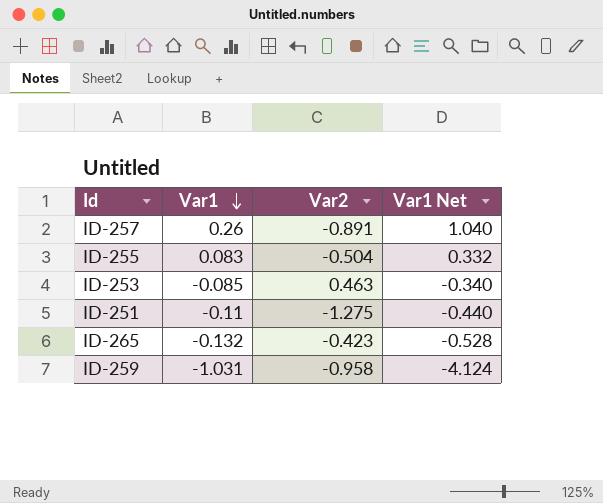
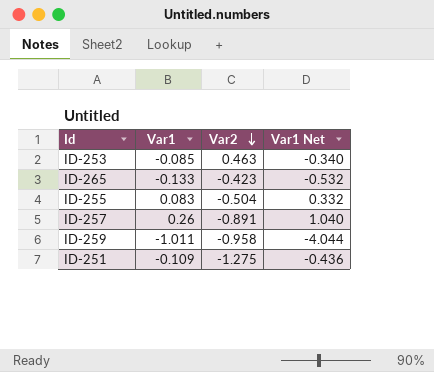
row order: Var1 descending -> Var2 descending
ID-265 | Var1: -0.132 -> -0.133
ID-265 | Var1 Net: -0.528 -> -0.532
ID-259 | Var1: -1.031 -> -1.011
ID-259 | Var1 Net: -4.124 -> -4.044
ID-251 | Var1: -0.11 -> -0.109
ID-251 | Var1 Net: -0.440 -> -0.436

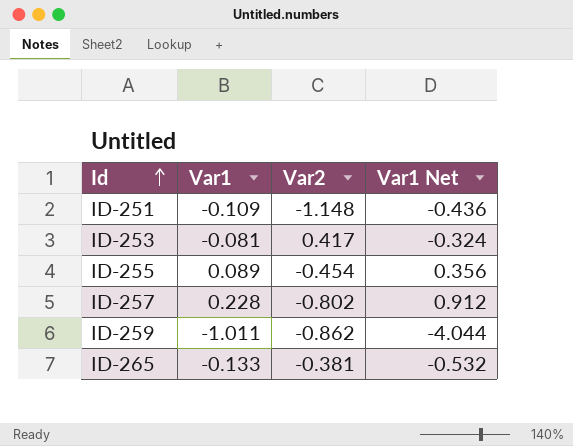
row order: Var2 descending -> Id ascending
ID-251 | Var2: -1.275 -> -1.148
ID-253 | Var1: -0.085 -> -0.081
ID-253 | Var2: 0.463 -> 0.417
ID-253 | Var1 Net: -0.340 -> -0.324
ID-255 | Var1: 0.083 -> 0.089
ID-255 | Var2: -0.504 -> -0.454
ID-255 | Var1 Net: 0.332 -> 0.356
ID-257 | Var1: 0.26 -> 0.228
ID-257 | Var2: -0.891 -> -0.802
ID-257 | Var1 Net: 1.040 -> 0.912
ID-259 | Var2: -0.958 -> -0.862
ID-265 | Var2: -0.423 -> -0.381

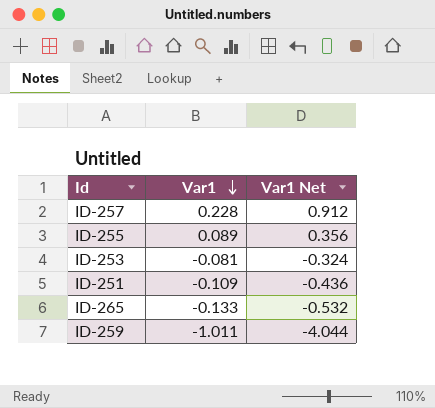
row order: Id ascending -> Var1 descending
column Var2 | position: 3 -> none

